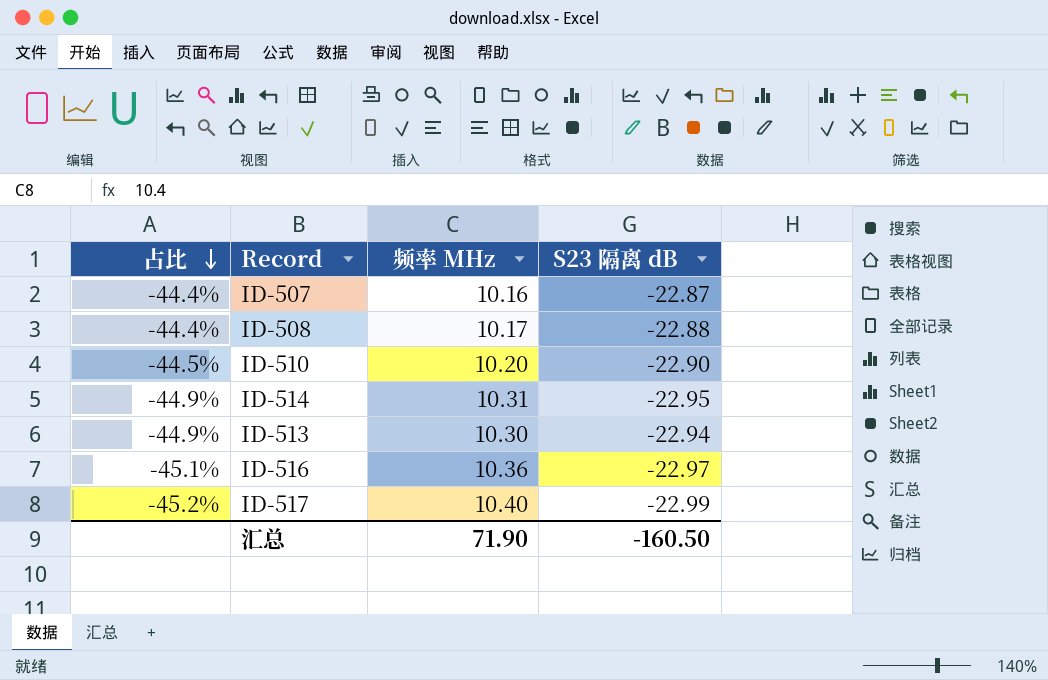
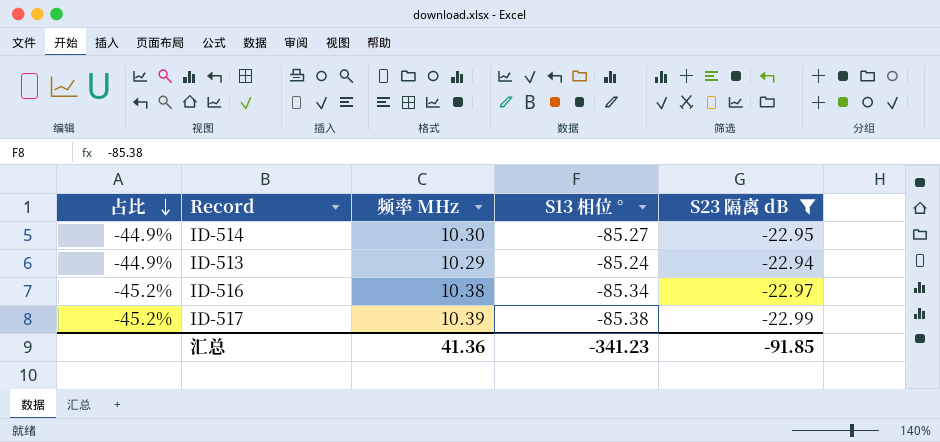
filter: none -> S23 隔离 dB <= -22.94
column S13 相位 ° | position: none -> 4
ID-514 | 频率 MHz: 10.31 -> 10.30
ID-513 | 频率 MHz: 10.30 -> 10.29
ID-516 | 占比: -45.1% -> -45.2%
ID-516 | 频率 MHz: 10.36 -> 10.38
ID-517 | 频率 MHz: 10.40 -> 10.39
汇总 | 频率 MHz: 71.90 -> 41.36
汇总 | S23 隔离 dB: -160.50 -> -91.85

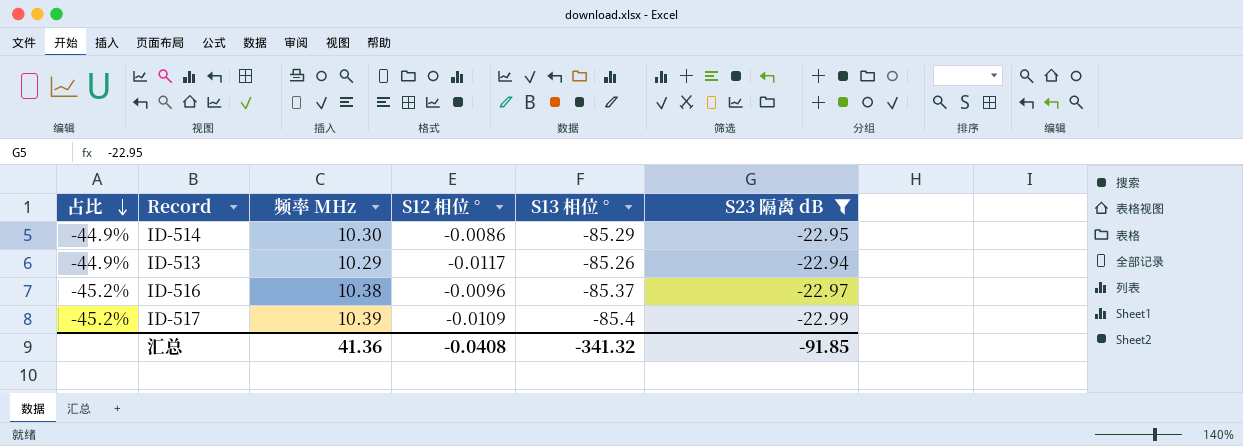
column S12 相位 ° | position: none -> 4
ID-514 | S13 相位 °: -85.27 -> -85.29
ID-513 | S13 相位 °: -85.24 -> -85.26
ID-516 | S13 相位 °: -85.34 -> -85.37
ID-517 | S13 相位 °: -85.38 -> -85.4
汇总 | S13 相位 °: -341.23 -> -341.32

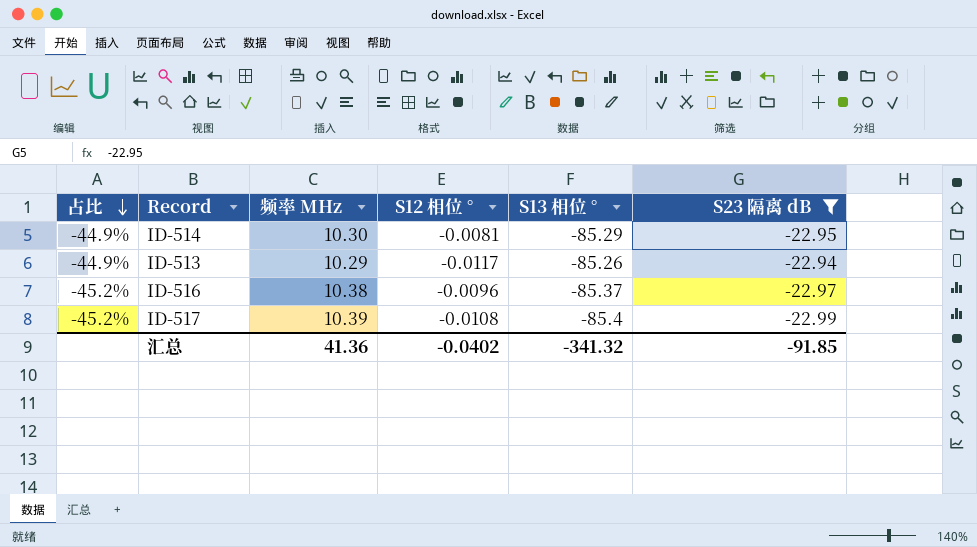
ID-514 | S12 相位 °: -0.0086 -> -0.0081
ID-517 | S12 相位 °: -0.0109 -> -0.0108
汇总 | S12 相位 °: -0.0408 -> -0.0402

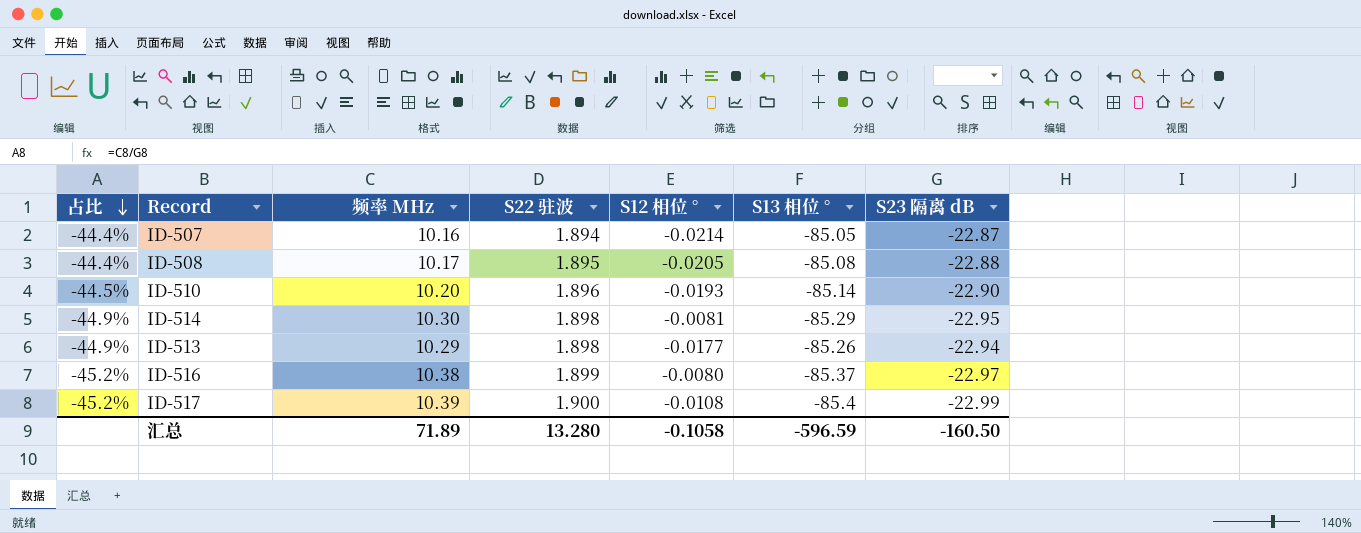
filter: S23 隔离 dB <= -22.94 -> none
column S22 驻波 | position: none -> 4
ID-513 | S12 相位 °: -0.0117 -> -0.0177
ID-516 | S12 相位 °: -0.0096 -> -0.0080
汇总 | 频率 MHz: 41.36 -> 71.89
汇总 | S12 相位 °: -0.0402 -> -0.1058
汇总 | S13 相位 °: -341.32 -> -596.59
汇总 | S23 隔离 dB: -91.85 -> -160.50

